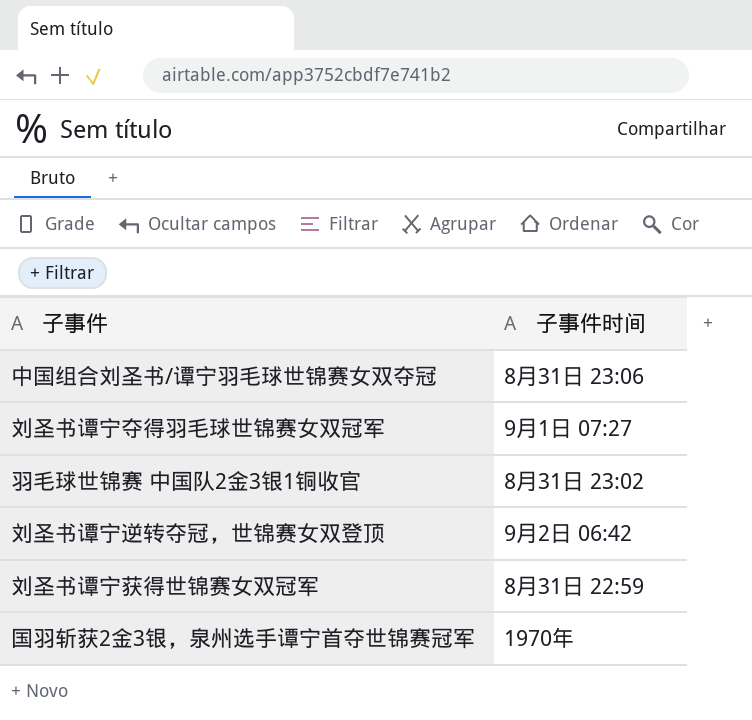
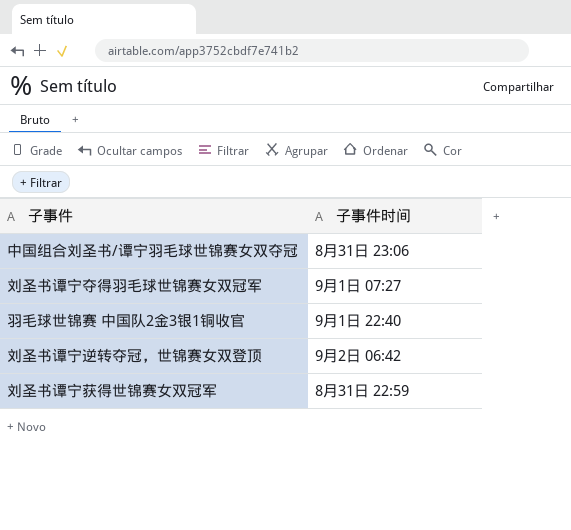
row 国羽斩获2金3银，泉州选手谭宁首夺世锦赛冠军: 1970年 -> none
羽毛球世锦赛 中国队2金3银1铜收官 | 子事件时间: 8月31日 23:02 -> 9月1日 22:40

